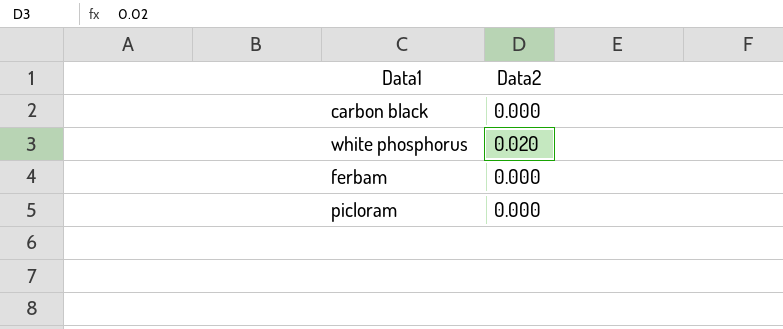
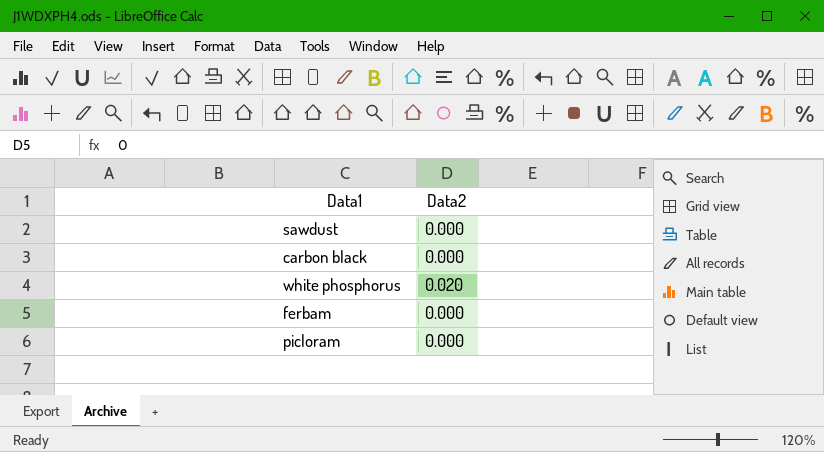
row sawdust: none -> 0.000

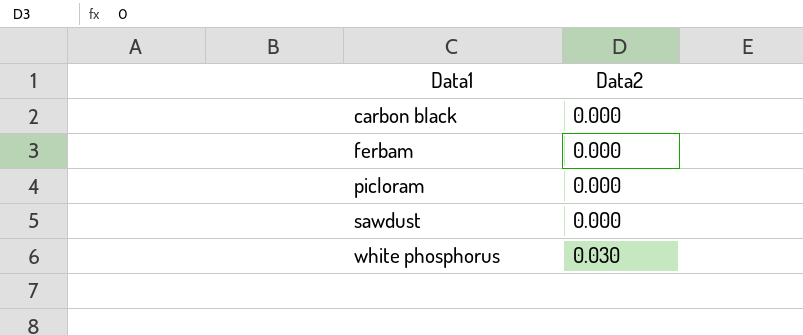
row order: none -> Data1 ascending
white phosphorus | Data2: 0.020 -> 0.030

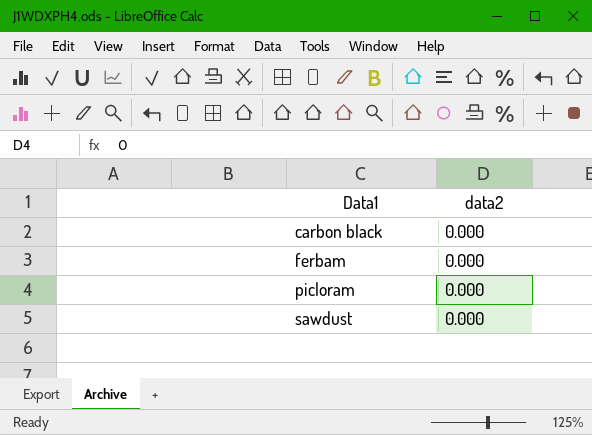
column name: Data2 -> data2
row white phosphorus: 0.030 -> none

